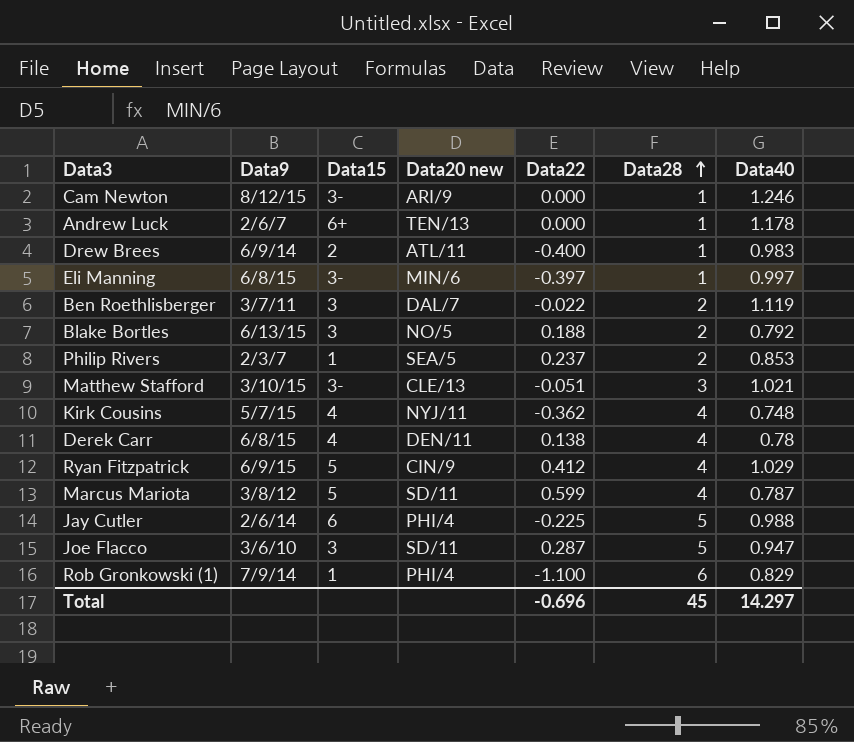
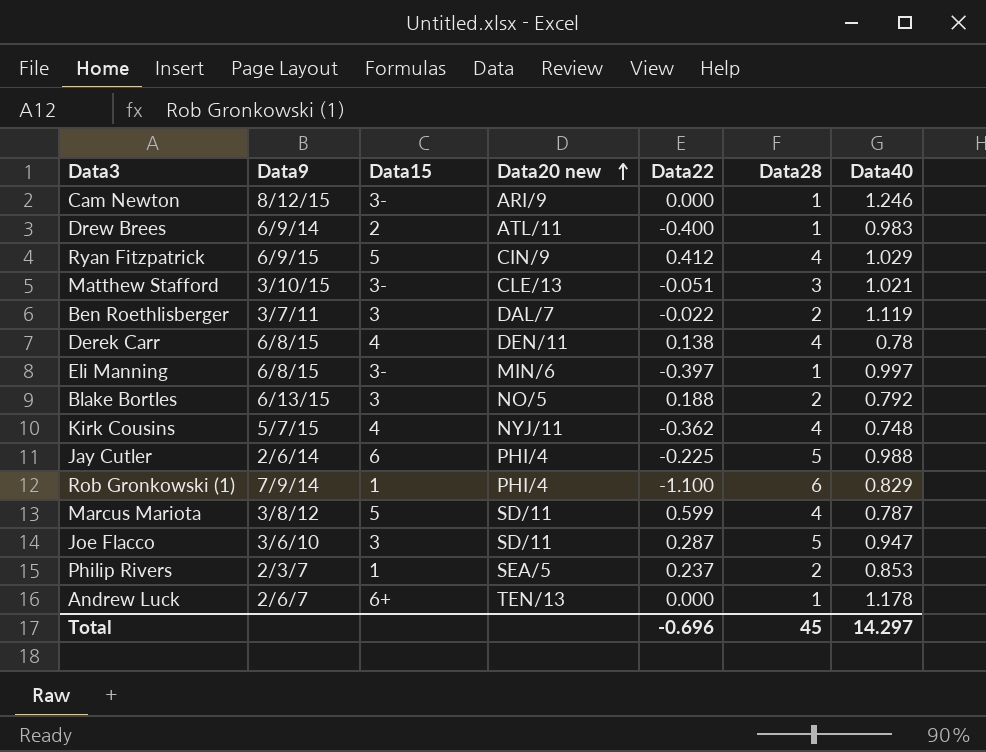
row order: Data28 ascending -> Data20 new ascending

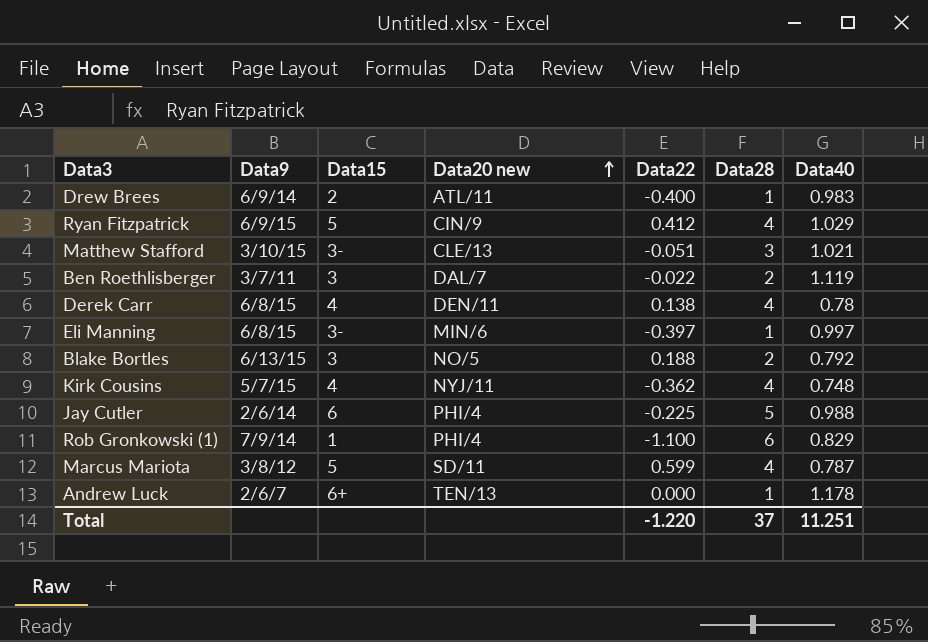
row Cam Newton: 8/12/15 | 3- | ARI/9 | 0.000 | 1 | 1.246 -> none
row Joe Flacco: 3/6/10 | 3 | SD/11 | 0.287 | 5 | 0.947 -> none
row Philip Rivers: 2/3/7 | 1 | SEA/5 | 0.237 | 2 | 0.853 -> none
Total | Data22: -0.696 -> -1.220
Total | Data28: 45 -> 37
Total | Data40: 14.297 -> 11.251

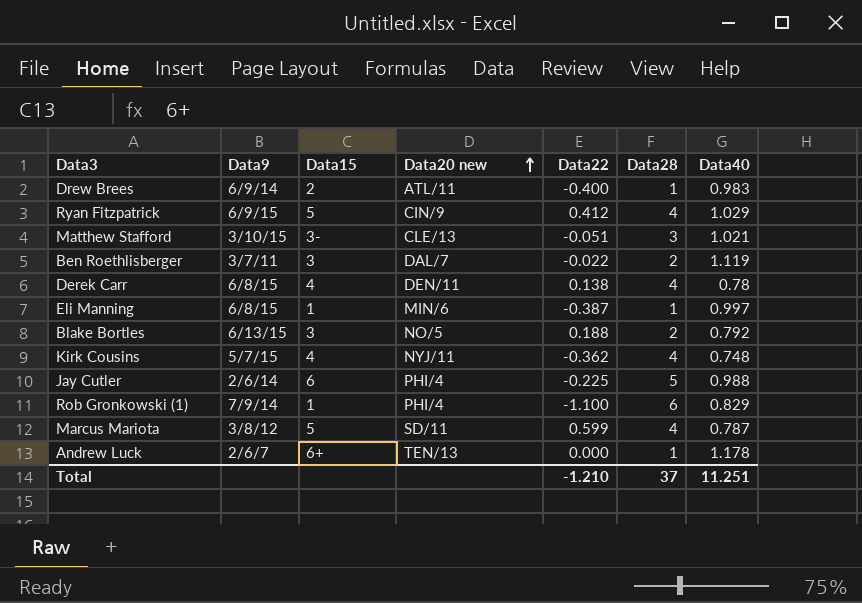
Eli Manning | Data15: 3- -> 1
Eli Manning | Data22: -0.397 -> -0.387
Total | Data22: -1.220 -> -1.210

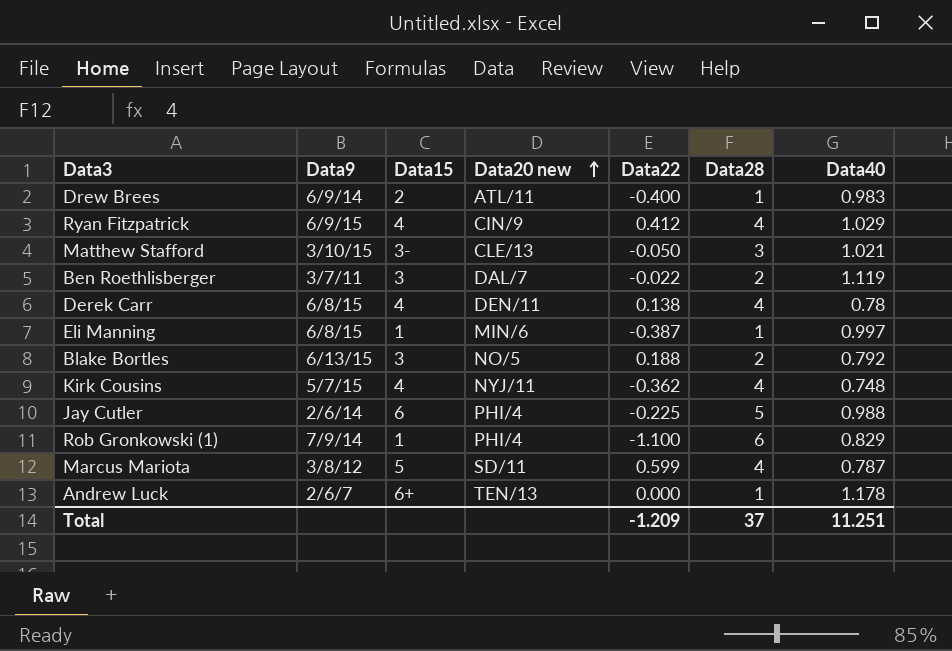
Ryan Fitzpatrick | Data15: 5 -> 4
Matthew Stafford | Data22: -0.051 -> -0.050
Total | Data22: -1.210 -> -1.209

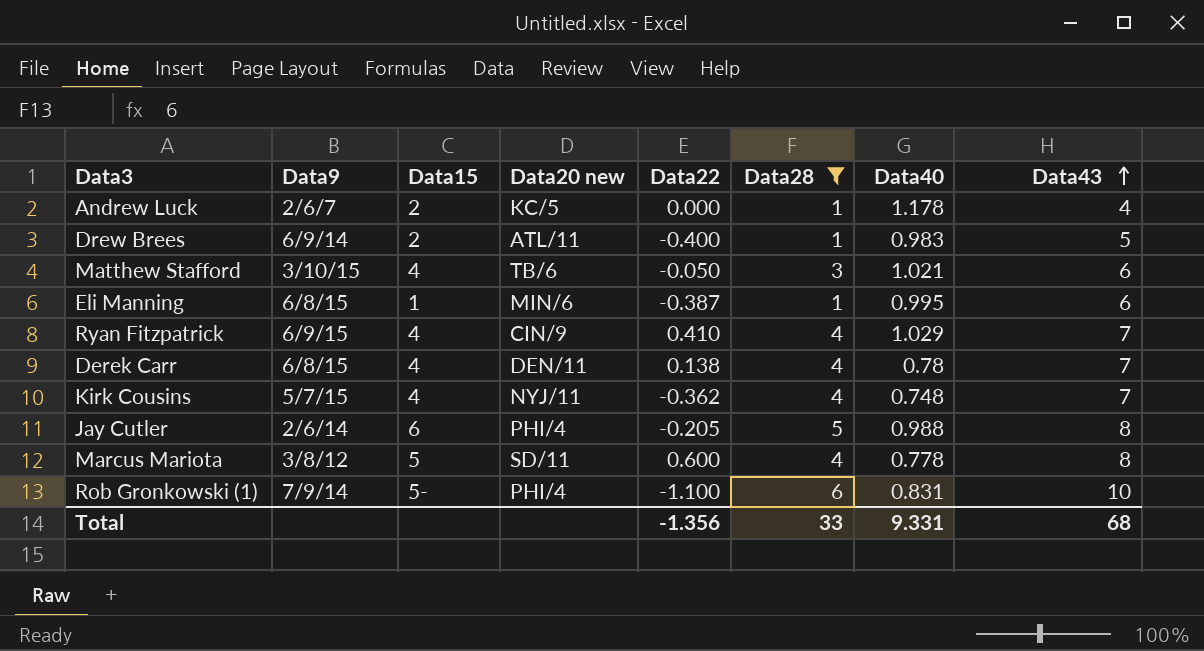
filter: none -> Data28 != 2
row order: Data20 new ascending -> Data43 ascending
column Data43 | position: none -> 8
Andrew Luck | Data15: 6+ -> 2
Andrew Luck | Data20 new: TEN/13 -> KC/5
Matthew Stafford | Data15: 3- -> 4
Matthew Stafford | Data20 new: CLE/13 -> TB/6
Eli Manning | Data40: 0.997 -> 0.995
Ryan Fitzpatrick | Data22: 0.412 -> 0.410
Jay Cutler | Data22: -0.225 -> -0.205
Marcus Mariota | Data22: 0.599 -> 0.600
Marcus Mariota | Data40: 0.787 -> 0.778
Rob Gronkowski (1) | Data15: 1 -> 5-
Rob Gronkowski (1) | Data40: 0.829 -> 0.831
Total | Data22: -1.209 -> -1.356
Total | Data28: 37 -> 33
Total | Data40: 11.251 -> 9.331

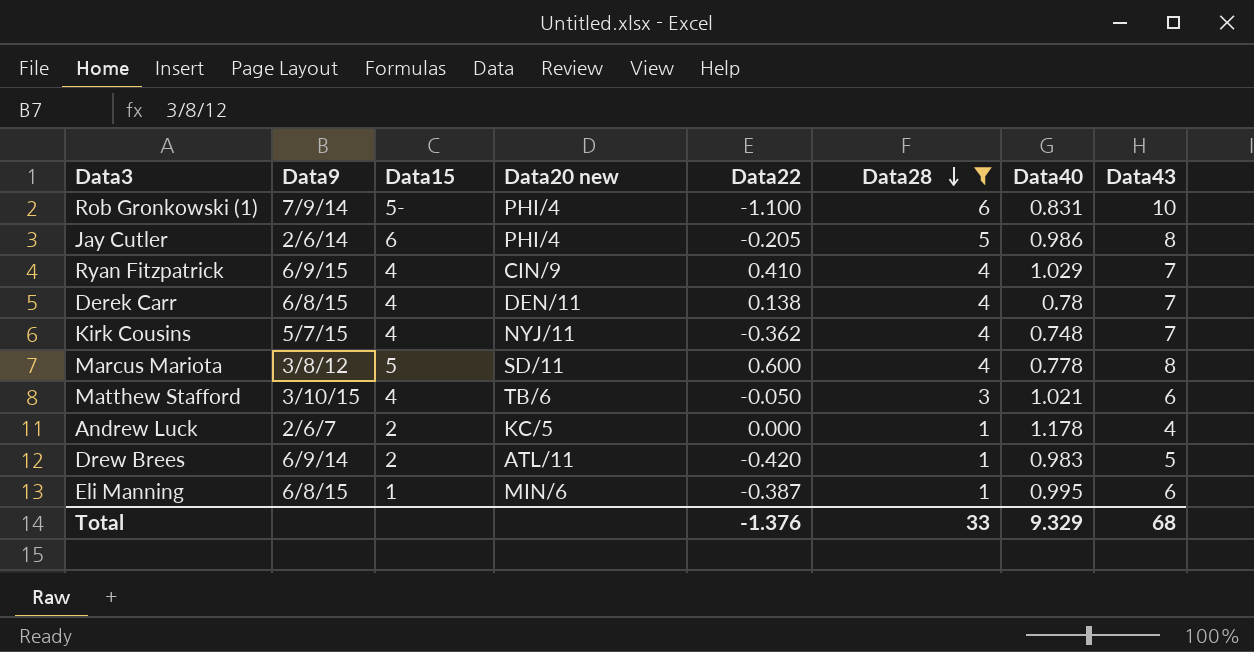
row order: Data43 ascending -> Data28 descending
Jay Cutler | Data40: 0.988 -> 0.986
Drew Brees | Data22: -0.400 -> -0.420
Total | Data22: -1.356 -> -1.376
Total | Data40: 9.331 -> 9.329

